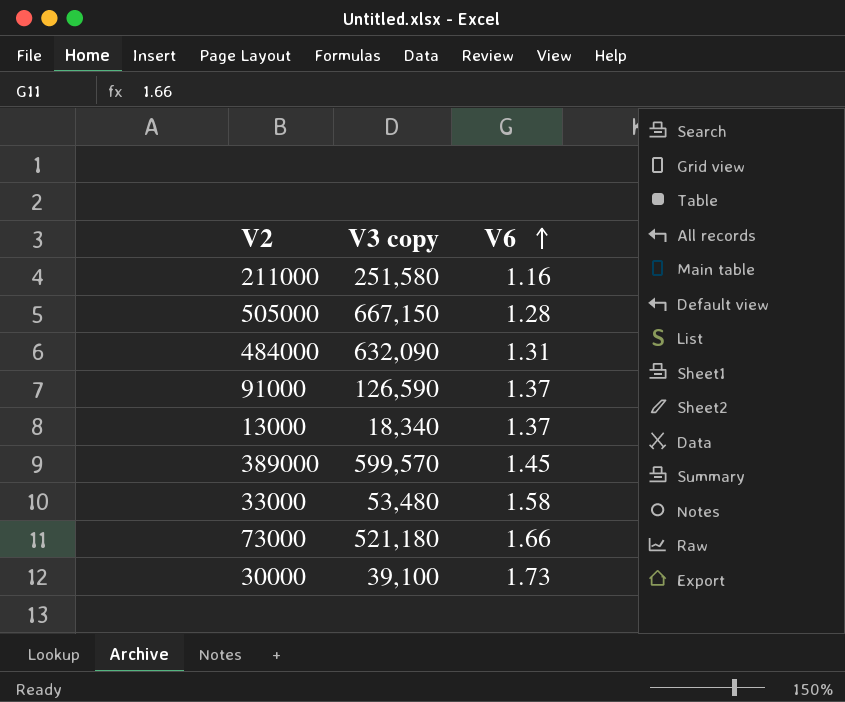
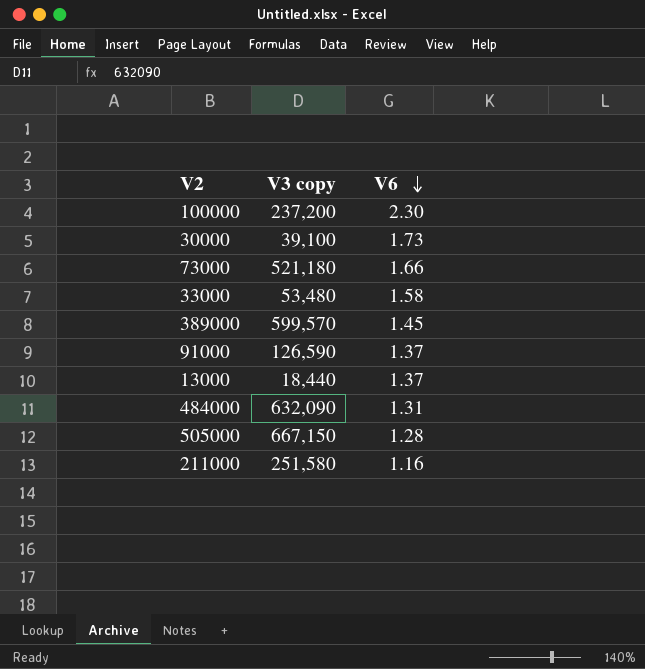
row order: V6 ascending -> V6 descending
row 100000: none -> 237,200 | 2.30
13000 | V3 copy: 18,340 -> 18,440

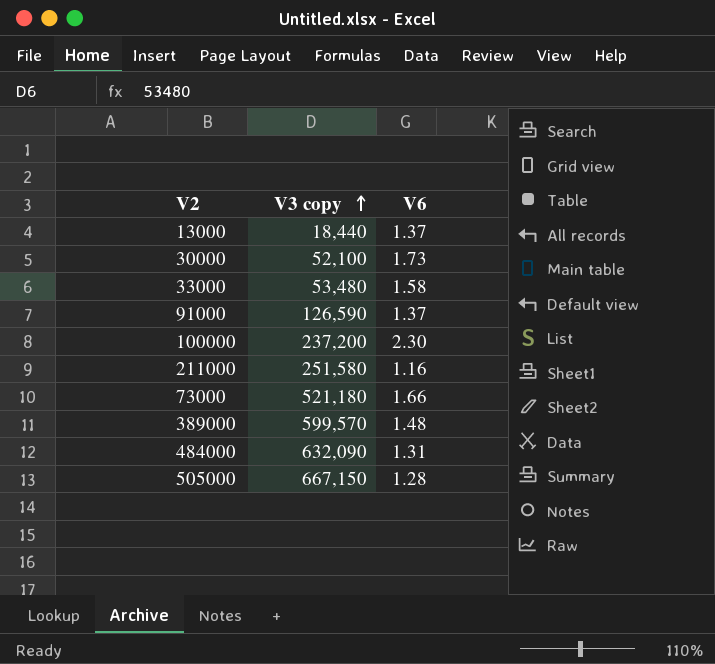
row order: V6 descending -> V3 copy ascending
30000 | V3 copy: 39,100 -> 52,100
389000 | V6: 1.45 -> 1.48

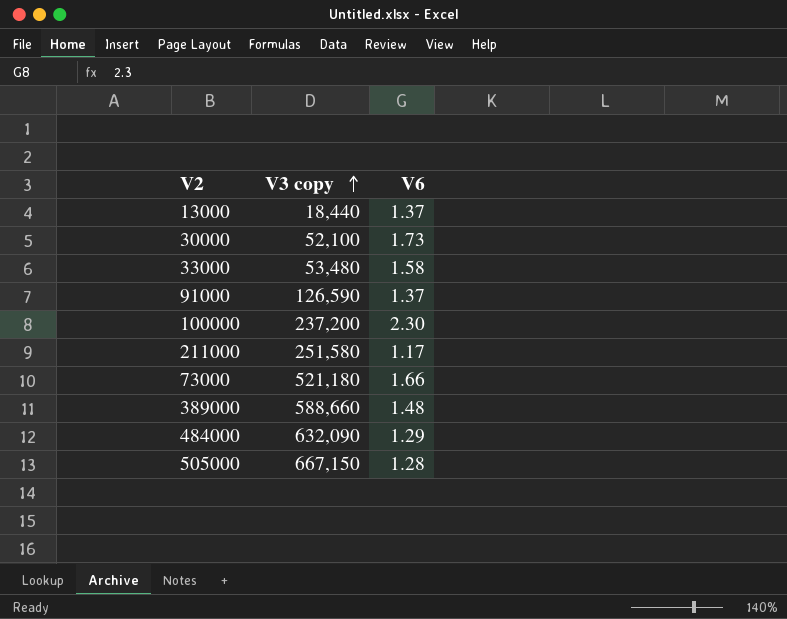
211000 | V6: 1.16 -> 1.17
389000 | V3 copy: 599,570 -> 588,660
484000 | V6: 1.31 -> 1.29

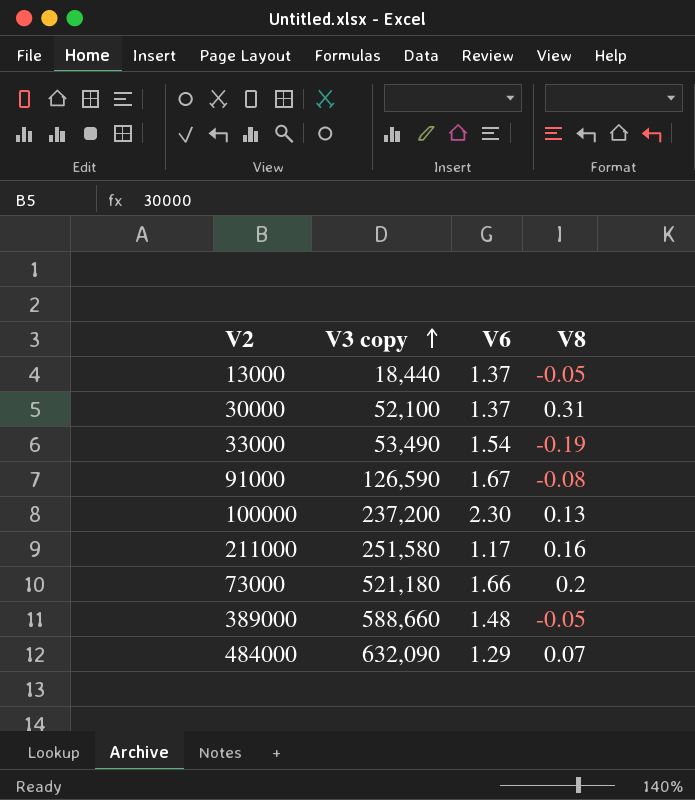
column V8 | position: none -> 4
row 505000: 667,150 | 1.28 -> none
30000 | V6: 1.73 -> 1.37
33000 | V3 copy: 53,480 -> 53,490
33000 | V6: 1.58 -> 1.54
91000 | V6: 1.37 -> 1.67

